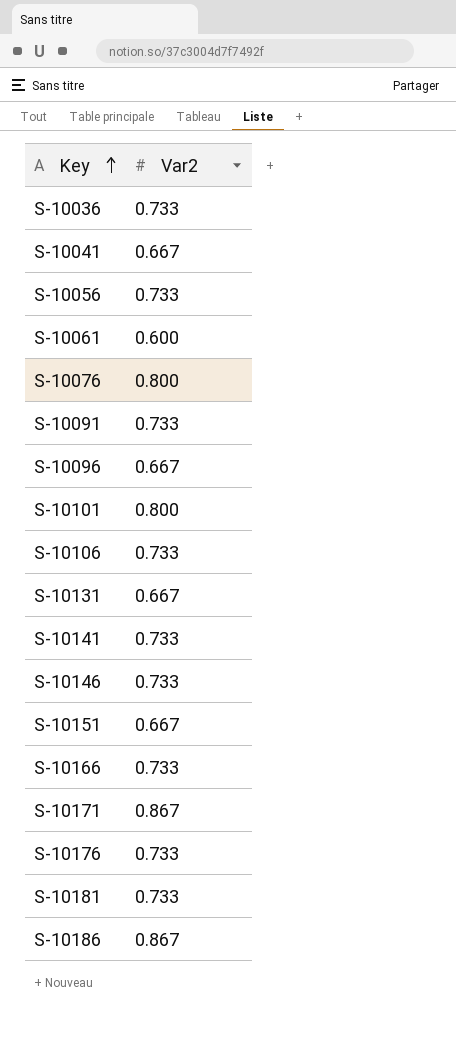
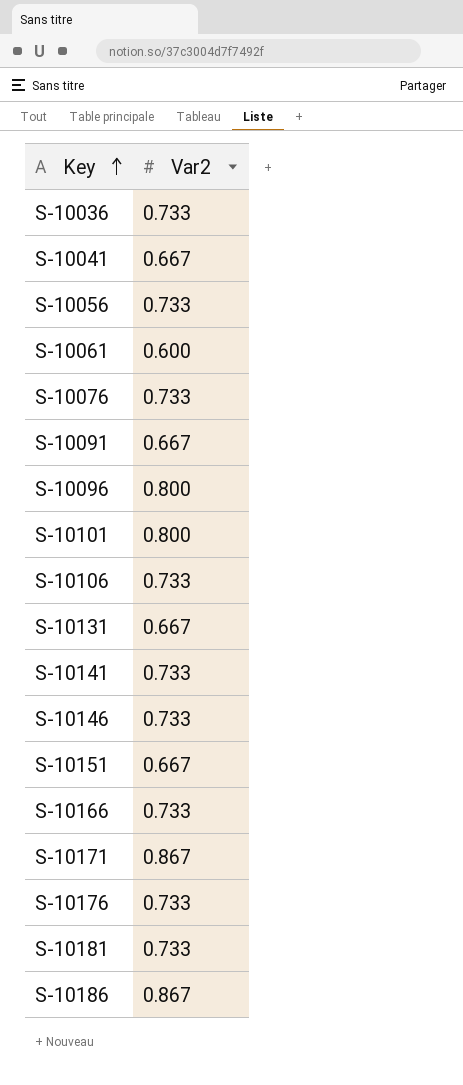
S-10076 | Var2: 0.800 -> 0.733
S-10091 | Var2: 0.733 -> 0.667
S-10096 | Var2: 0.667 -> 0.800

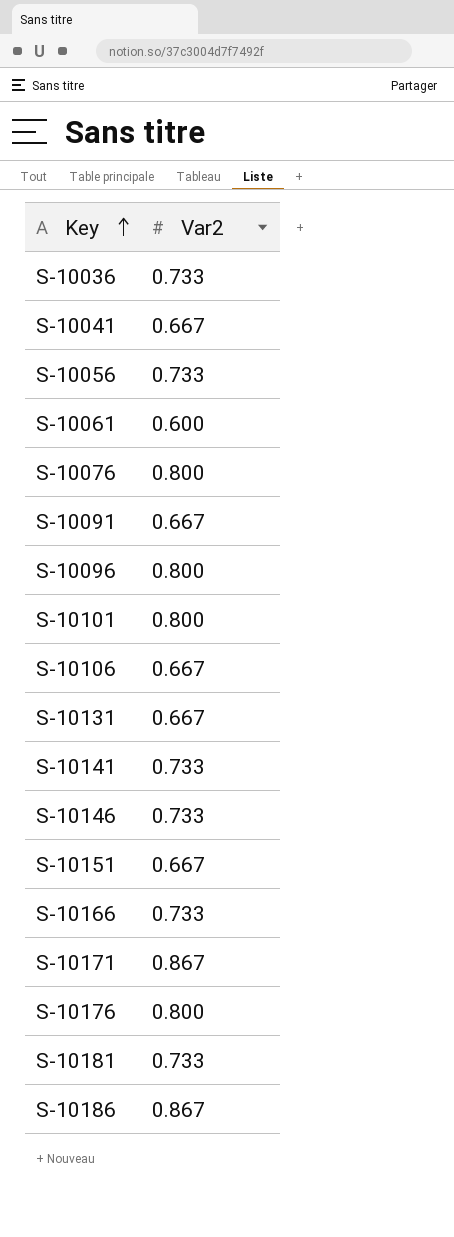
S-10076 | Var2: 0.733 -> 0.800
S-10106 | Var2: 0.733 -> 0.667
S-10176 | Var2: 0.733 -> 0.800

